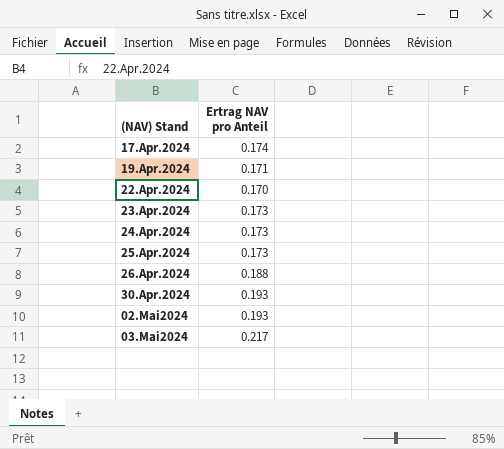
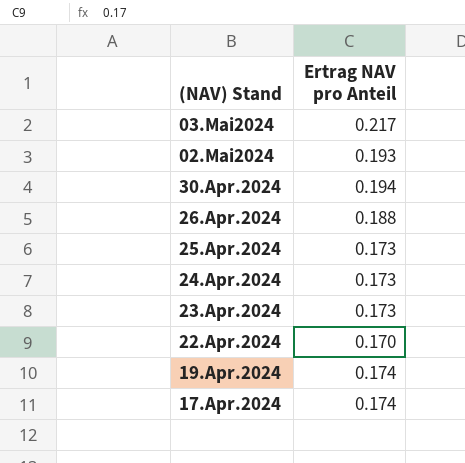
row order: (NAV) Stand ascending -> (NAV) Stand descending
30.Apr.2024 | Ertrag NAV pro Anteil: 0.193 -> 0.194
19.Apr.2024 | Ertrag NAV pro Anteil: 0.171 -> 0.174

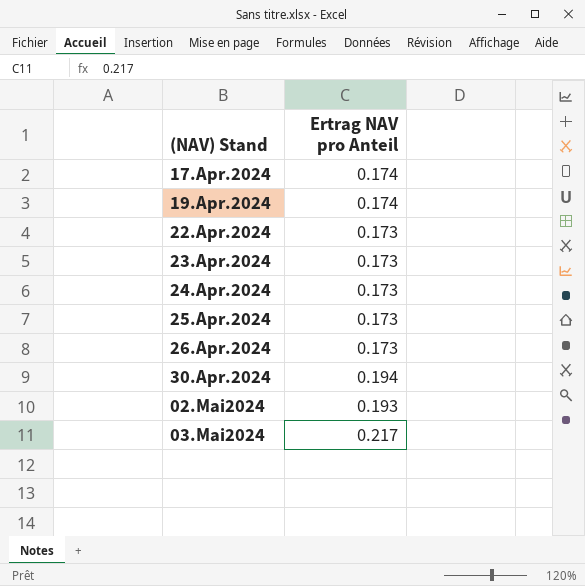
row order: (NAV) Stand descending -> (NAV) Stand ascending
22.Apr.2024 | Ertrag NAV pro Anteil: 0.170 -> 0.173
26.Apr.2024 | Ertrag NAV pro Anteil: 0.188 -> 0.173

